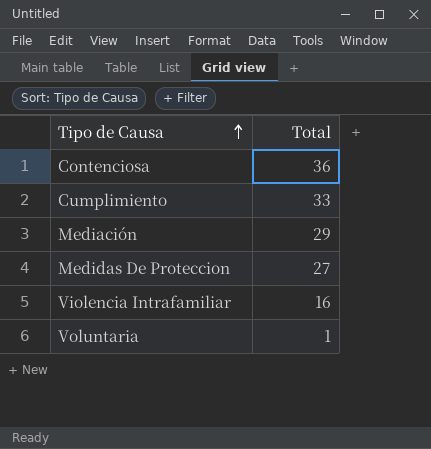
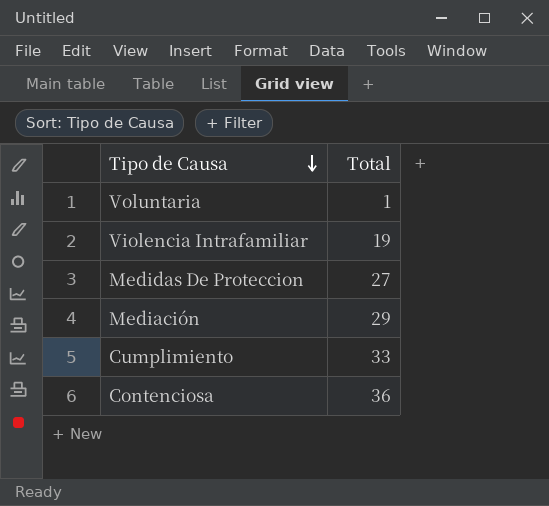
row order: Tipo de Causa ascending -> Tipo de Causa descending
Violencia Intrafamiliar | Total: 16 -> 19

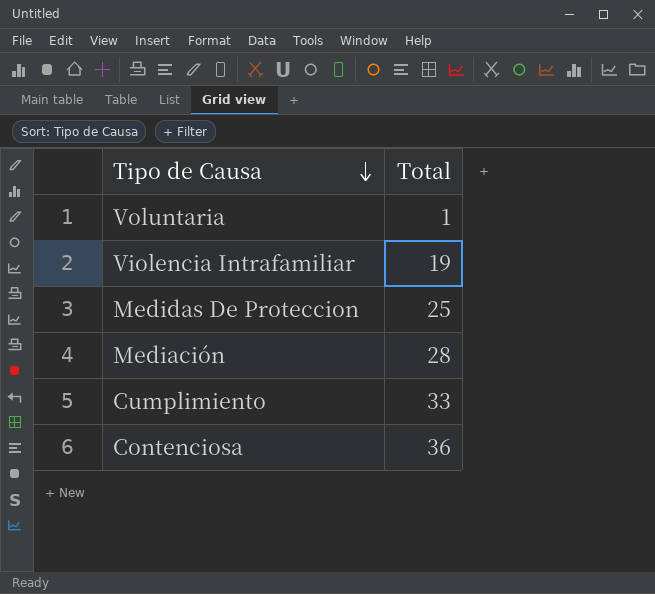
Medidas De Proteccion | Total: 27 -> 25
Mediación | Total: 29 -> 28

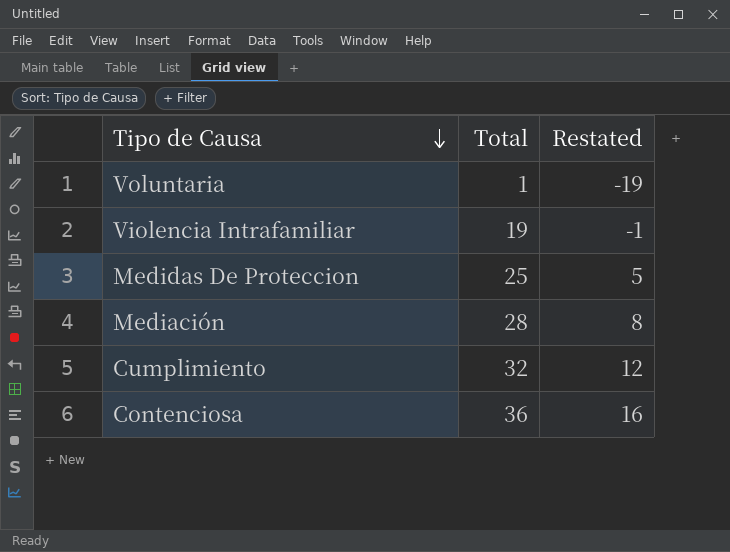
column Restated | formula: none -> [Total] - 20
Cumplimiento | Total: 33 -> 32

